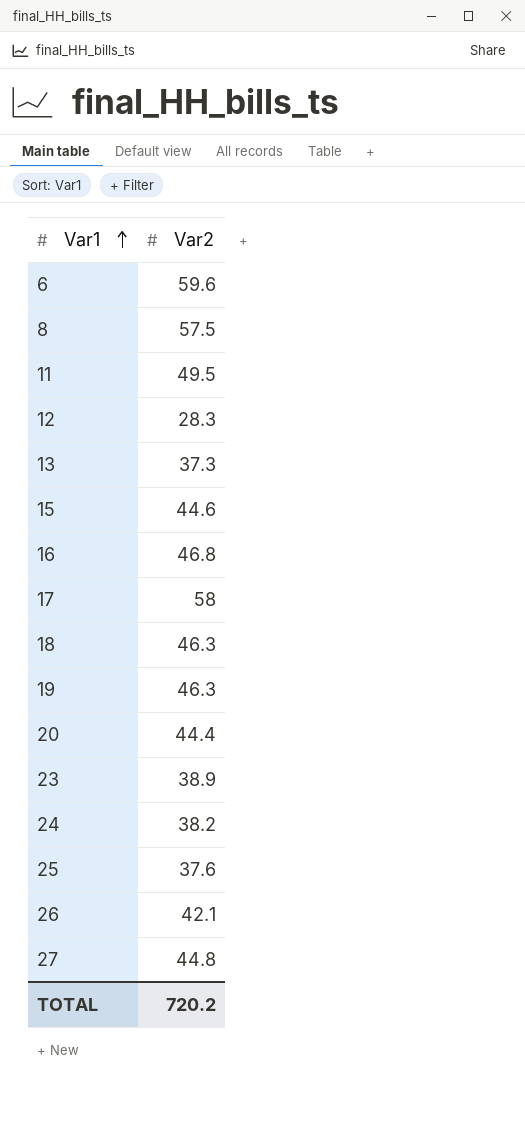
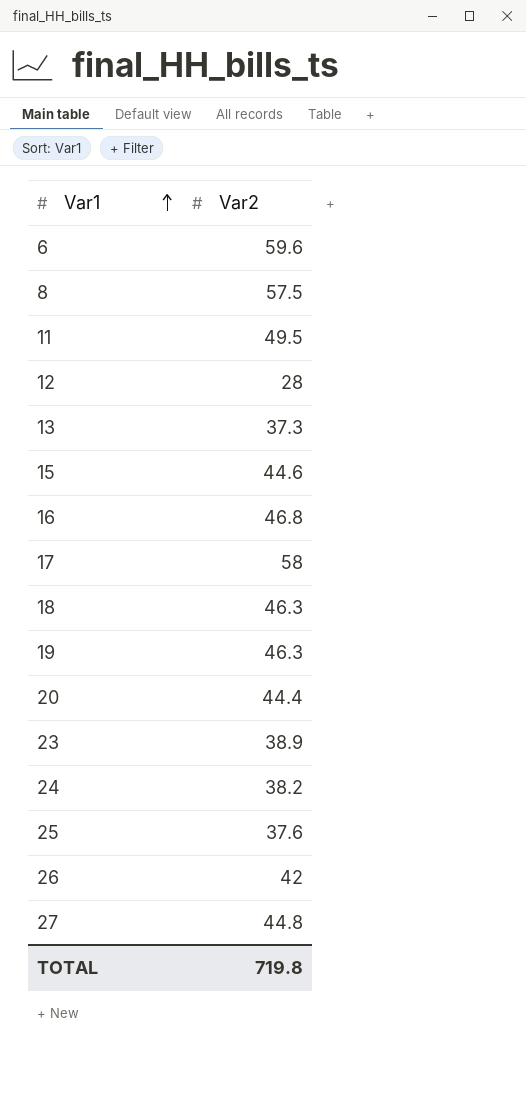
12 | Var2: 28.3 -> 28
26 | Var2: 42.1 -> 42
TOTAL | Var2: 720.2 -> 719.8

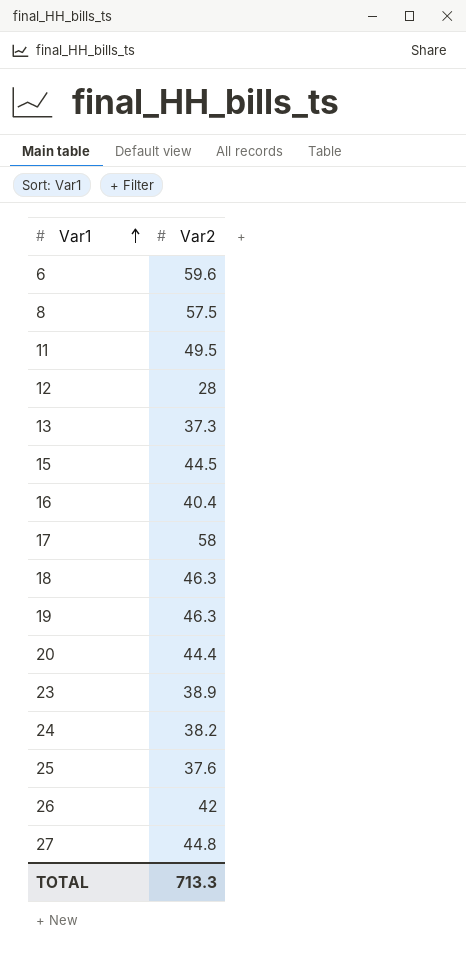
15 | Var2: 44.6 -> 44.5
16 | Var2: 46.8 -> 40.4
TOTAL | Var2: 719.8 -> 713.3

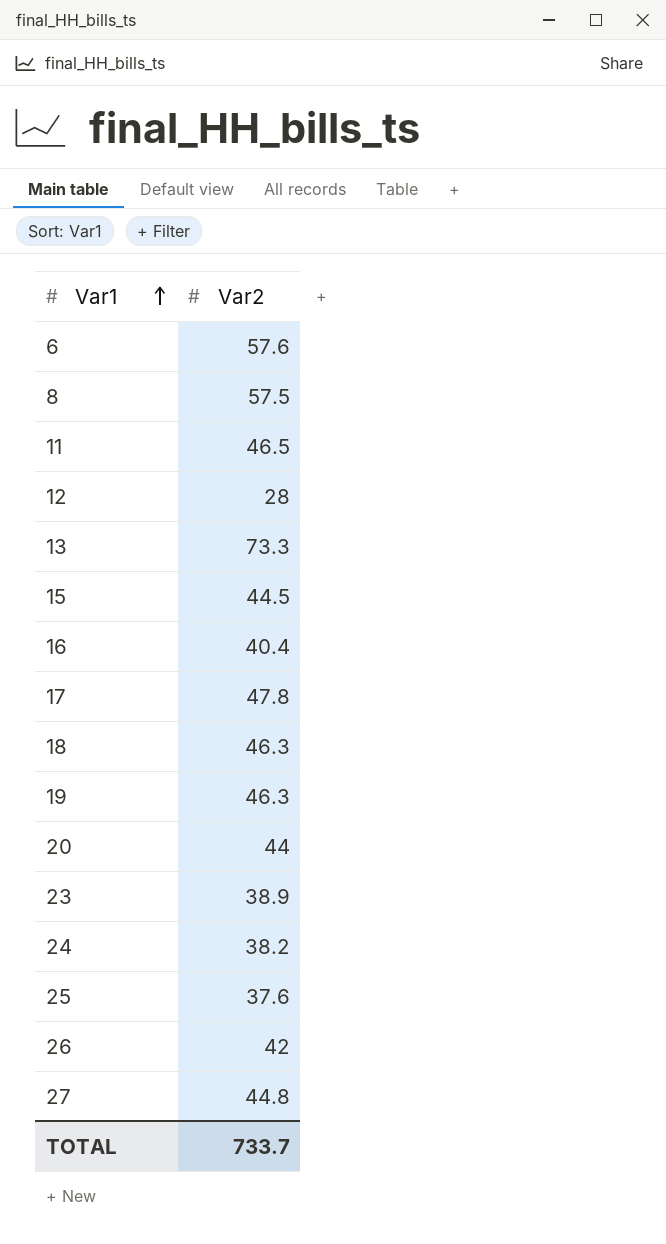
6 | Var2: 59.6 -> 57.6
11 | Var2: 49.5 -> 46.5
13 | Var2: 37.3 -> 73.3
17 | Var2: 58 -> 47.8
20 | Var2: 44.4 -> 44
TOTAL | Var2: 713.3 -> 733.7

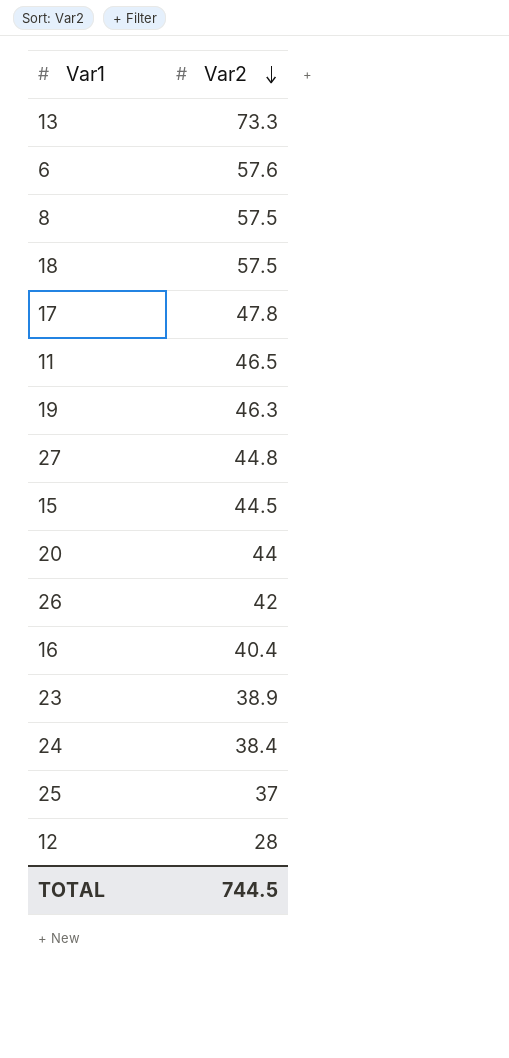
row order: Var1 ascending -> Var2 descending
18 | Var2: 46.3 -> 57.5
24 | Var2: 38.2 -> 38.4
25 | Var2: 37.6 -> 37
TOTAL | Var2: 733.7 -> 744.5

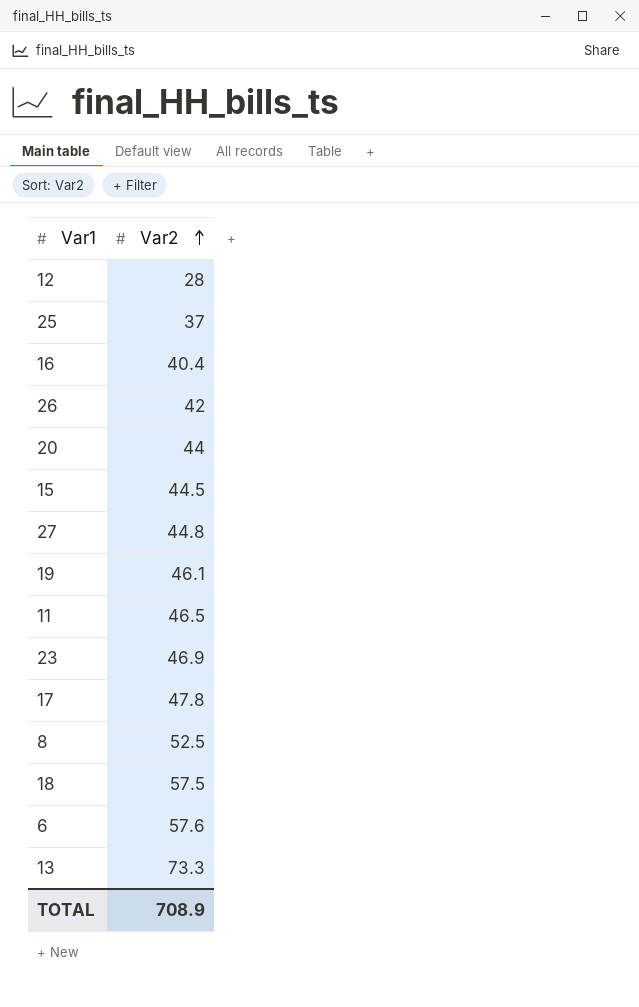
row order: Var2 descending -> Var2 ascending
row 24: 38.4 -> none
19 | Var2: 46.3 -> 46.1
23 | Var2: 38.9 -> 46.9
8 | Var2: 57.5 -> 52.5
TOTAL | Var2: 744.5 -> 708.9

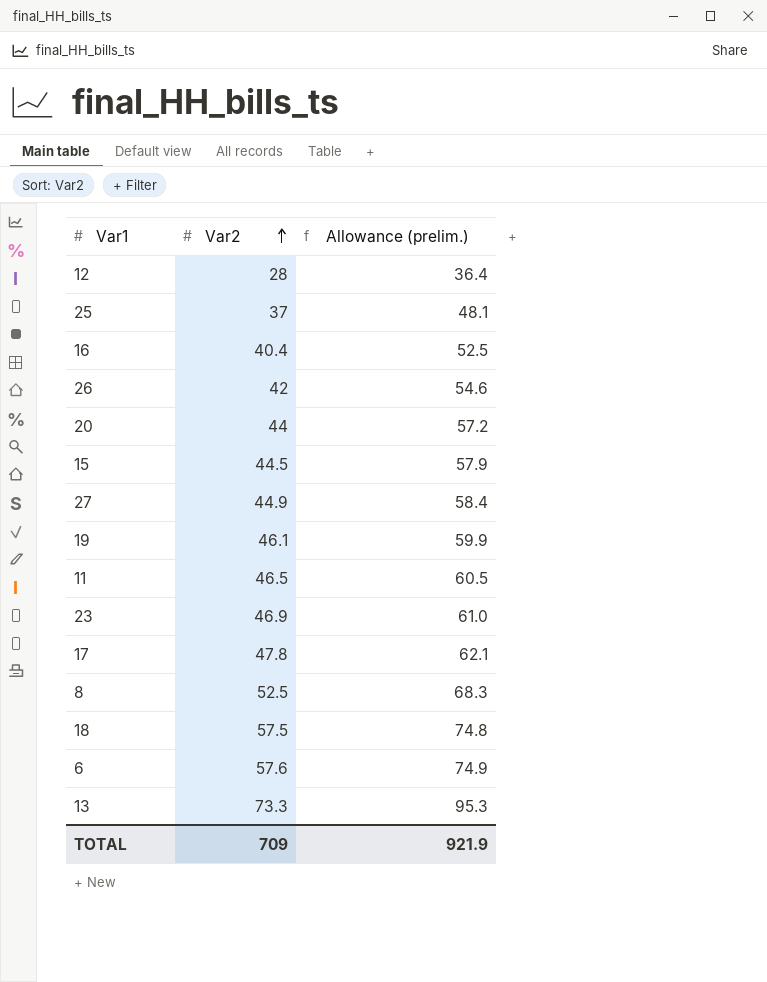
column Allowance (prelim.) | formula: none -> [Var2] * 1.3
27 | Var2: 44.8 -> 44.9
TOTAL | Var2: 708.9 -> 709

